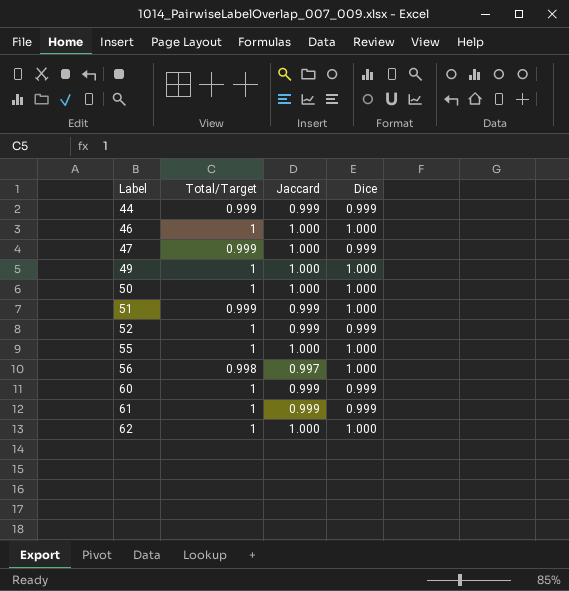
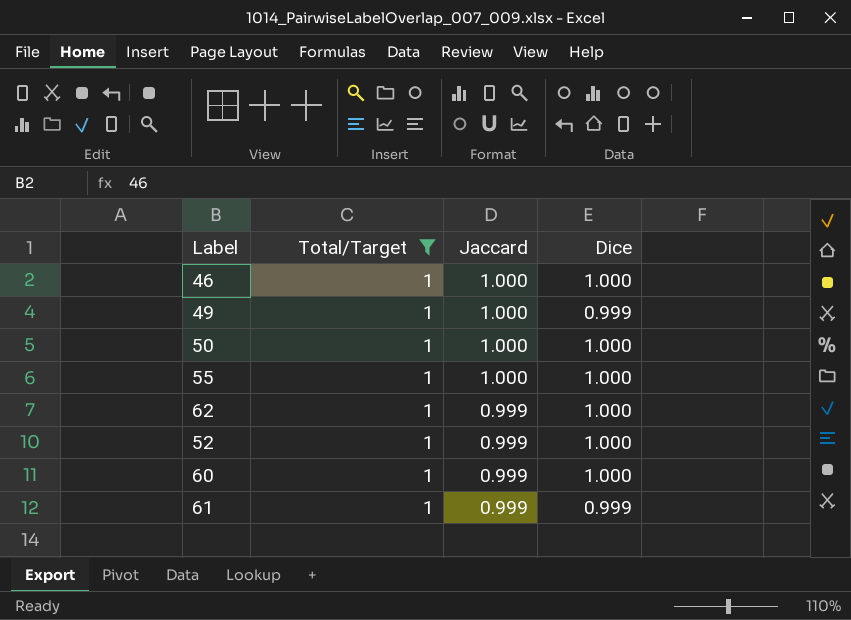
filter: none -> Total/Target = 1
row order: Label ascending -> Jaccard descending
49 | Dice: 1.000 -> 0.999
62 | Jaccard: 1.000 -> 0.999
52 | Dice: 0.999 -> 1.000
60 | Dice: 0.999 -> 1.000

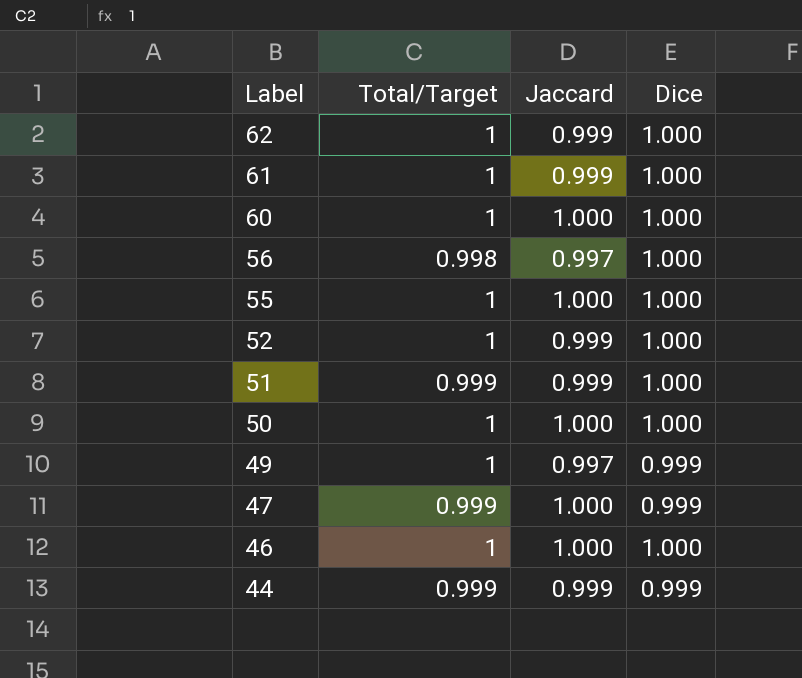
filter: Total/Target = 1 -> none
row order: Jaccard descending -> Label descending
61 | Dice: 0.999 -> 1.000
60 | Jaccard: 0.999 -> 1.000
49 | Jaccard: 1.000 -> 0.997

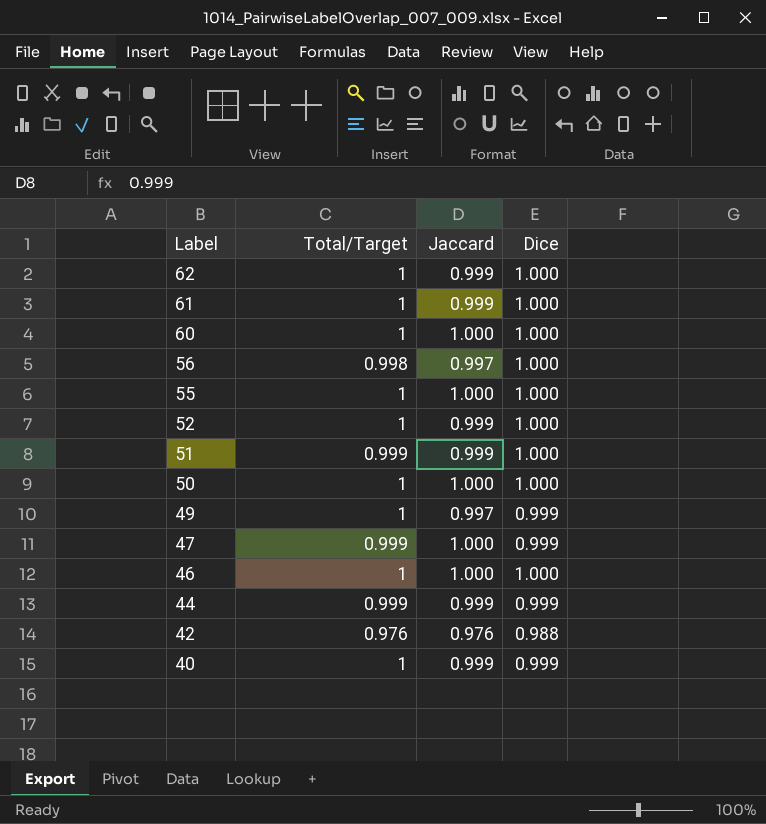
row 42: none -> 0.976 | 0.976 | 0.988
row 40: none -> 1 | 0.999 | 0.999

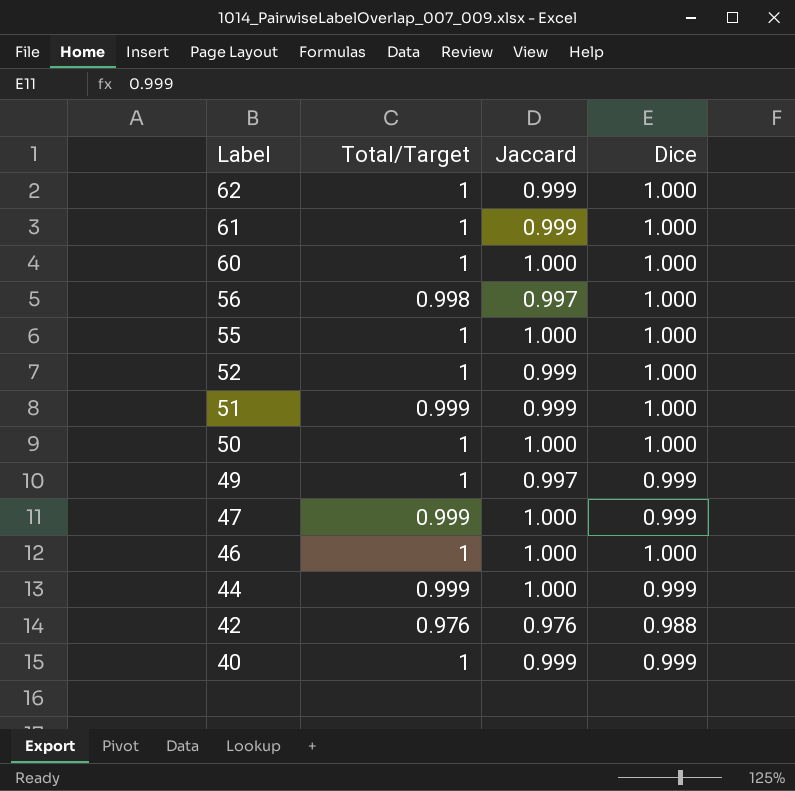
44 | Jaccard: 0.999 -> 1.000

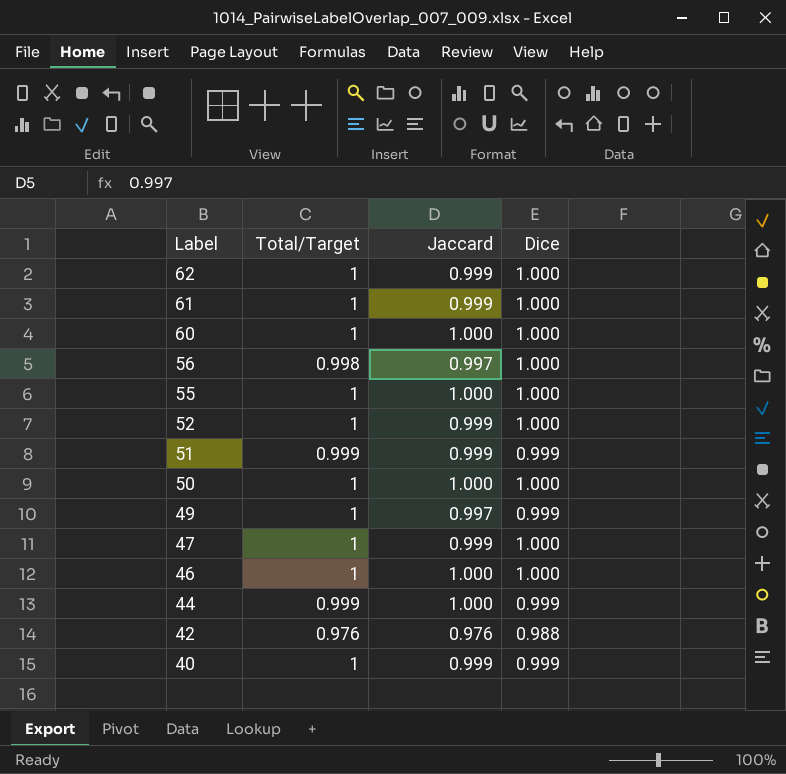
51 | Dice: 1.000 -> 0.999
47 | Total/Target: 0.999 -> 1
47 | Jaccard: 1.000 -> 0.999
47 | Dice: 0.999 -> 1.000

